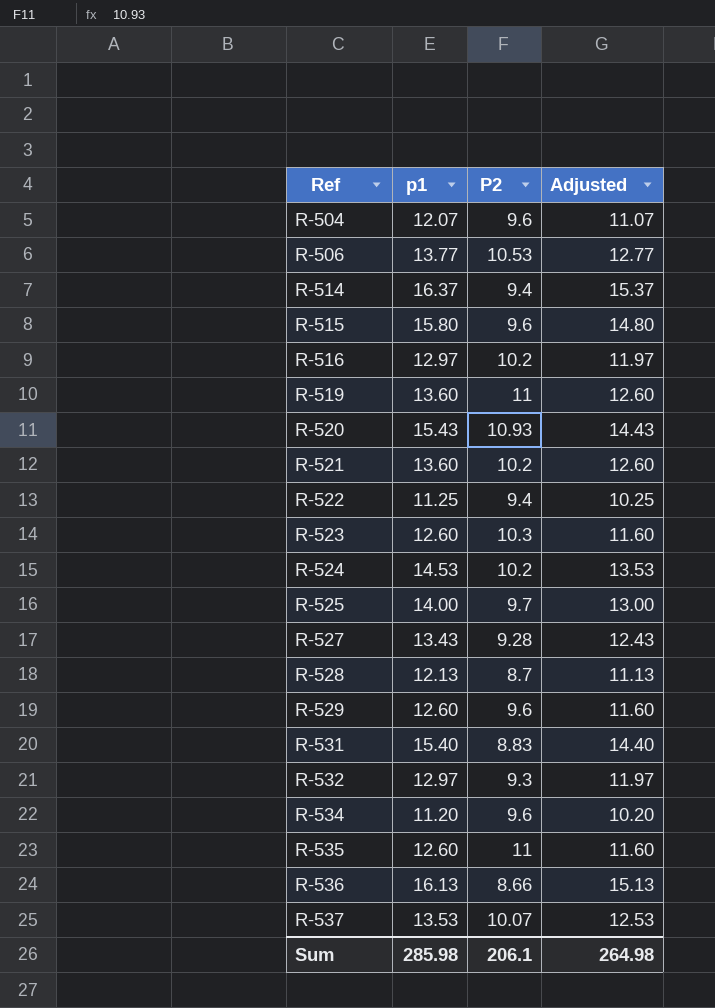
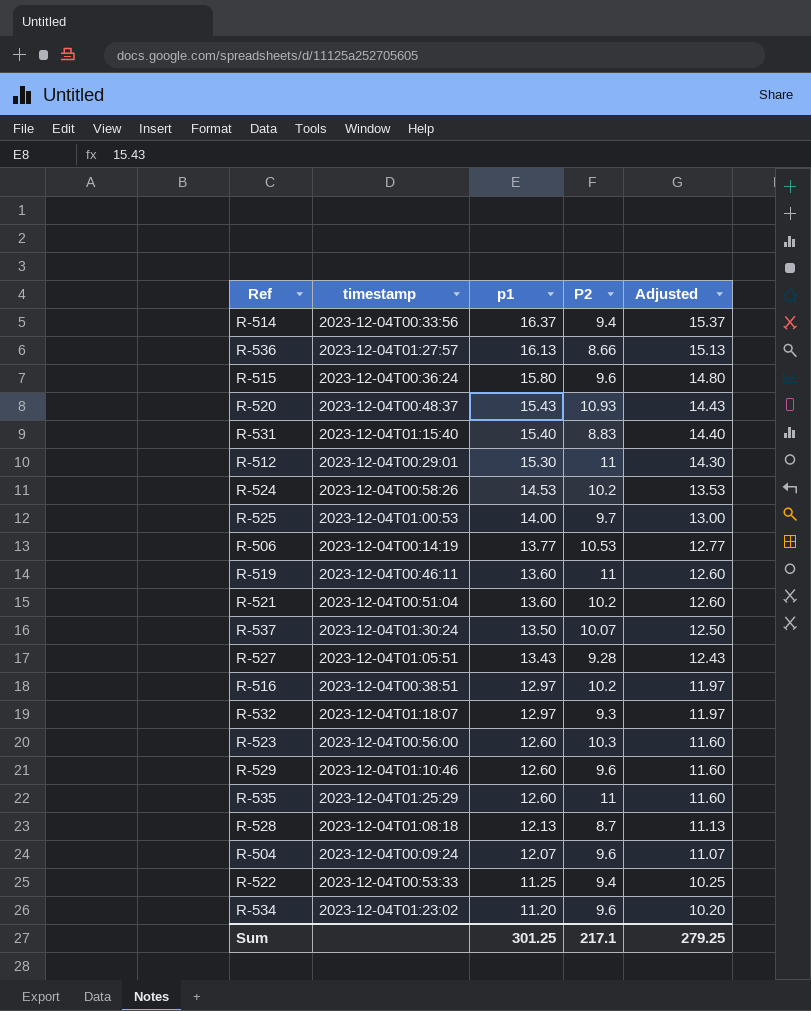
row order: Ref ascending -> p1 descending
column timestamp | position: none -> 2
row R-512: none -> 2023-12-04T00:29:01 | 15.30 | 11 | 14.30
R-537 | p1: 13.53 -> 13.50
R-537 | Adjusted: 12.53 -> 12.50
Sum | p1: 285.98 -> 301.25
Sum | P2: 206.1 -> 217.1
Sum | Adjusted: 264.98 -> 279.25

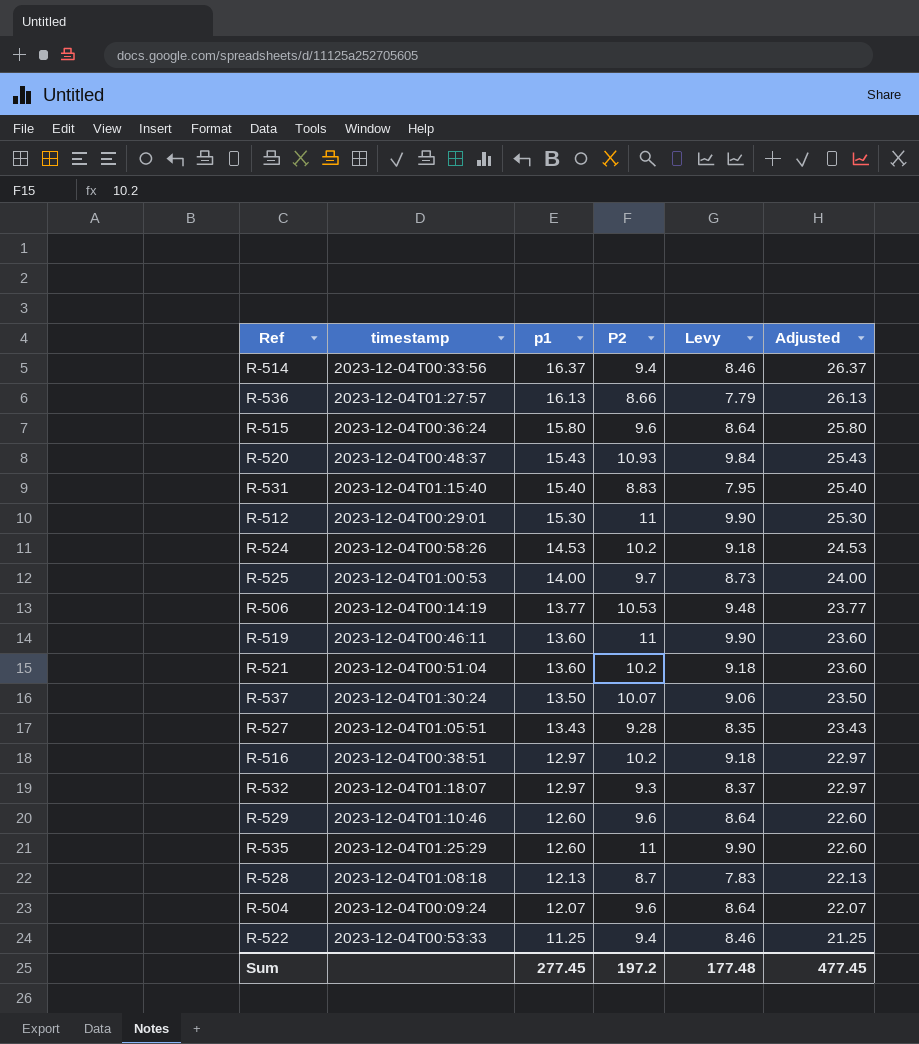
column Levy | formula: none -> [P2] * 0.9
column Adjusted | formula: [p1] - 1 -> [p1] + 10
row R-523: 2023-12-04T00:56:00 | 12.60 | 10.3 | 11.60 -> none
row R-534: 2023-12-04T01:23:02 | 11.20 | 9.6 | 10.20 -> none
Sum | p1: 301.25 -> 277.45
Sum | P2: 217.1 -> 197.2
Sum | Adjusted: 279.25 -> 477.45

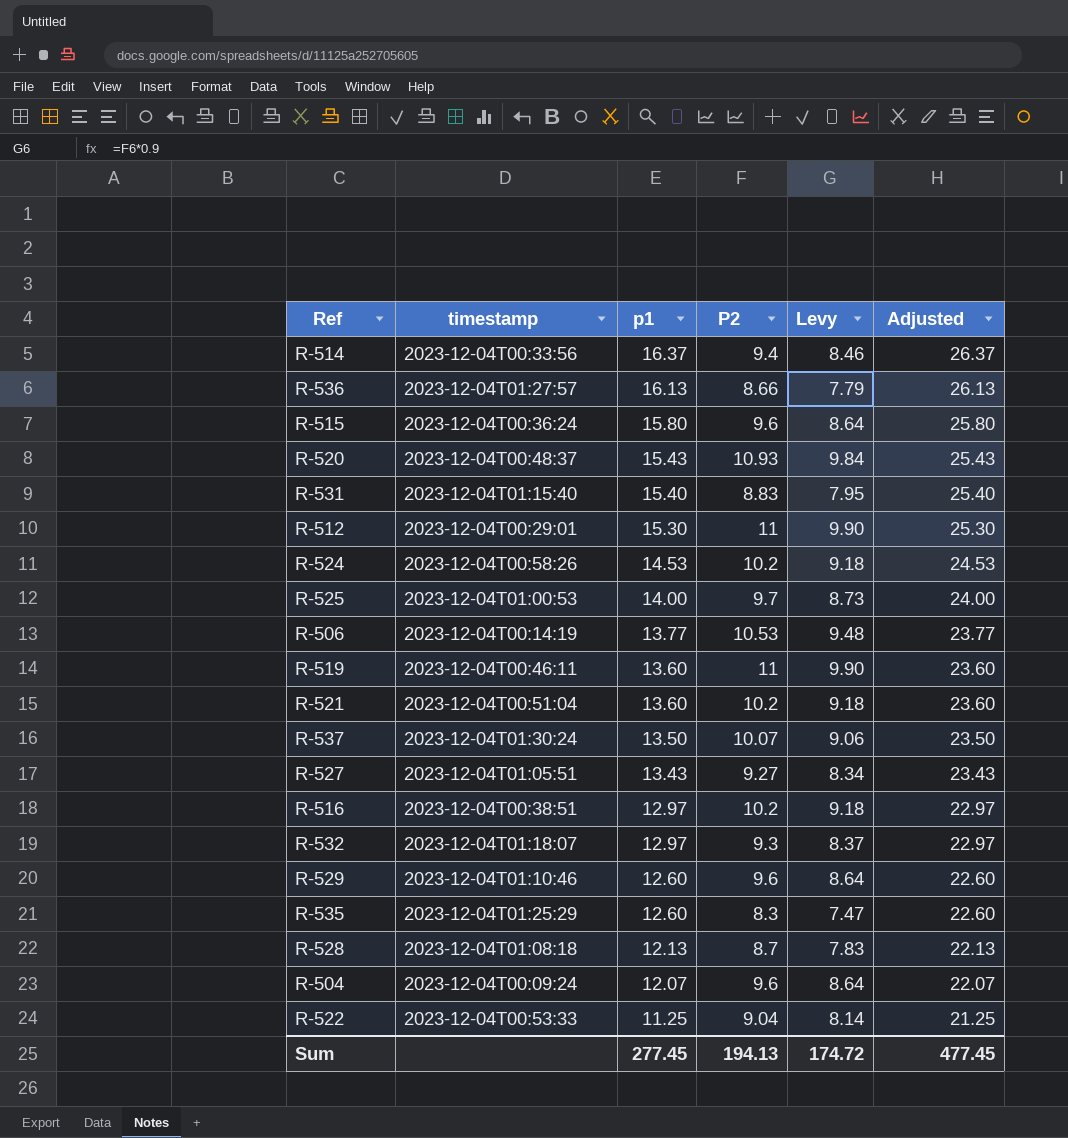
R-527 | P2: 9.28 -> 9.27
R-527 | Levy: 8.35 -> 8.34
R-535 | P2: 11 -> 8.3
R-535 | Levy: 9.90 -> 7.47
R-522 | P2: 9.4 -> 9.04
R-522 | Levy: 8.46 -> 8.14
Sum | P2: 197.2 -> 194.13
Sum | Levy: 177.48 -> 174.72

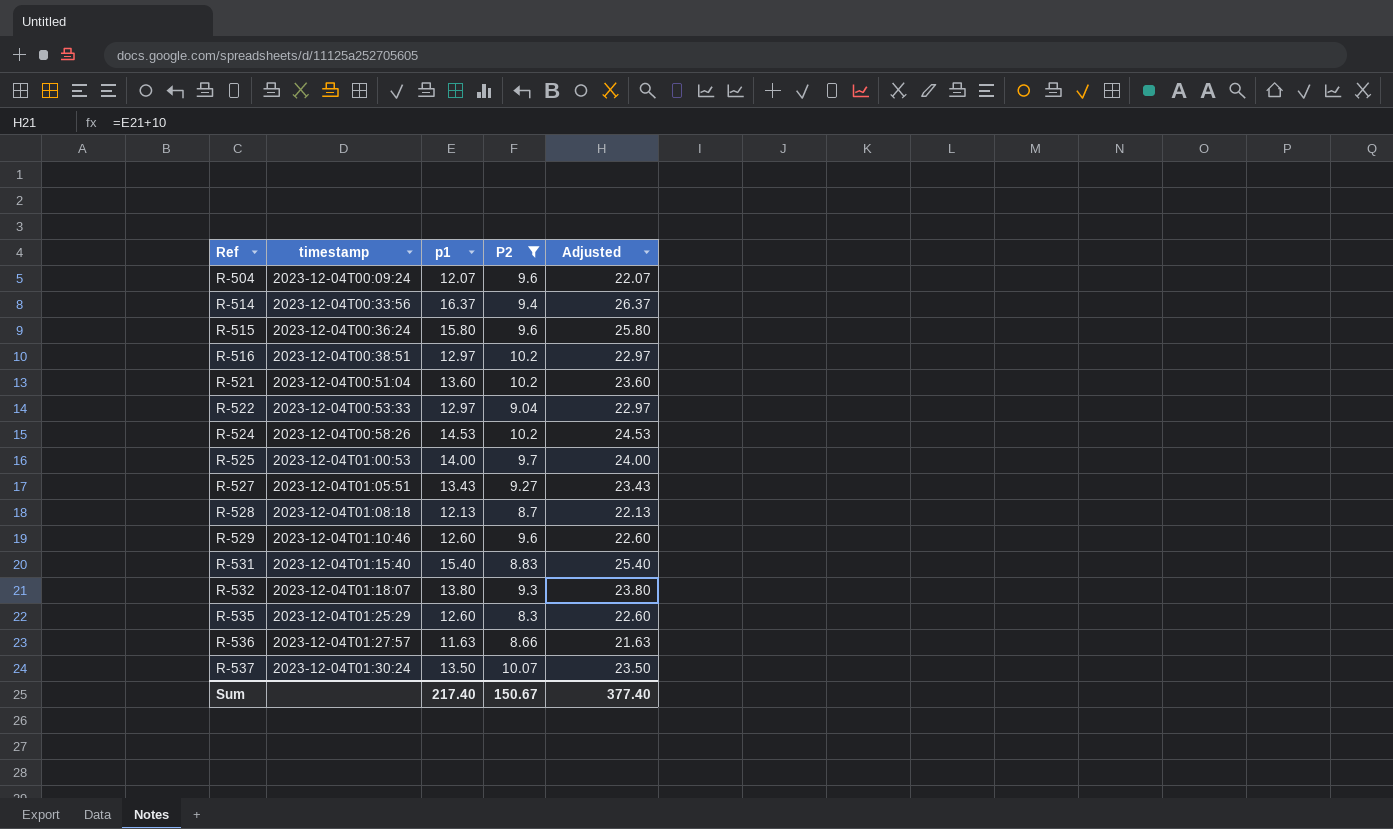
filter: none -> P2 <= 10.2
row order: p1 descending -> Ref ascending
column Levy | formula: [P2] * 0.9 -> none
R-522 | p1: 11.25 -> 12.97
R-522 | Adjusted: 21.25 -> 22.97
R-532 | p1: 12.97 -> 13.80
R-532 | Adjusted: 22.97 -> 23.80
R-536 | p1: 16.13 -> 11.63
R-536 | Adjusted: 26.13 -> 21.63
Sum | p1: 277.45 -> 217.40
Sum | P2: 194.13 -> 150.67
Sum | Adjusted: 477.45 -> 377.40

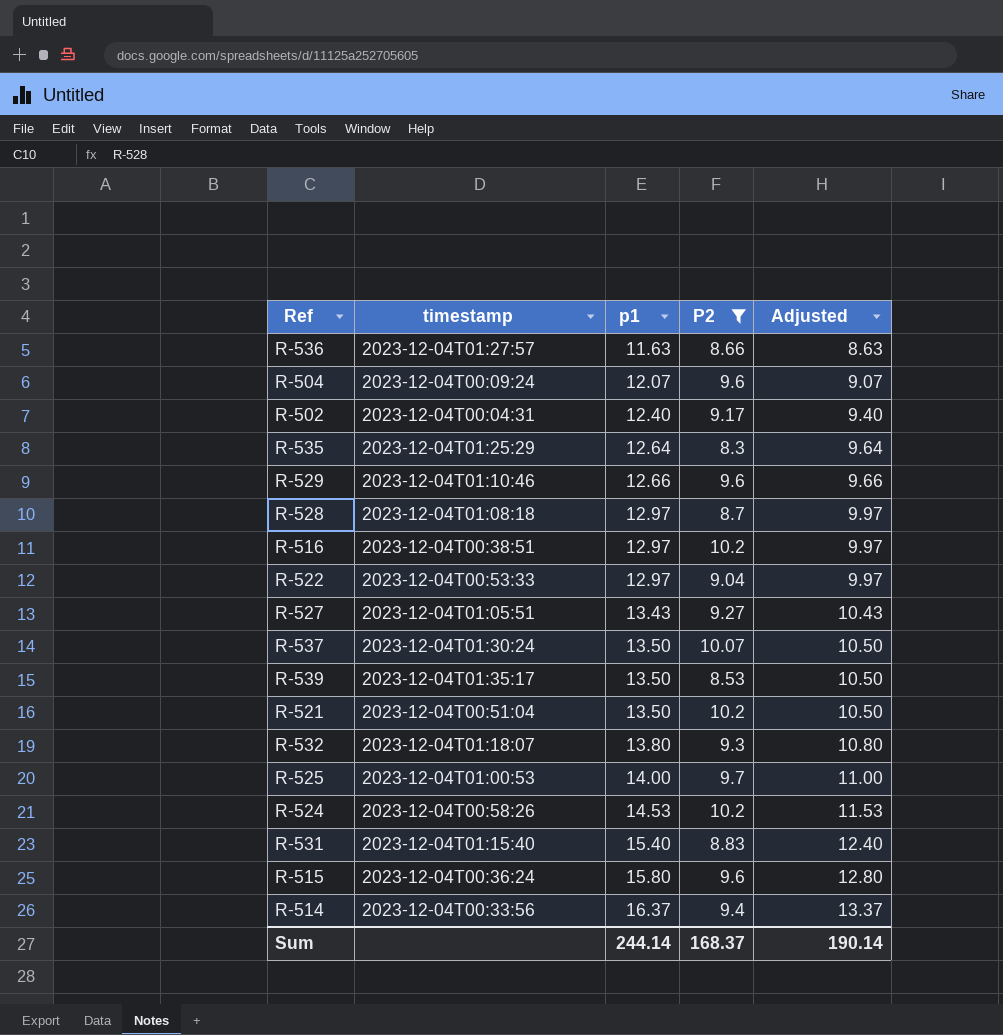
row order: Ref ascending -> p1 ascending
column Adjusted | formula: [p1] + 10 -> [p1] - 3
row R-502: none -> 2023-12-04T00:04:31 | 12.40 | 9.17 | 9.40
R-535 | p1: 12.60 -> 12.64
R-529 | p1: 12.60 -> 12.66
R-528 | p1: 12.13 -> 12.97
row R-539: none -> 2023-12-04T01:35:17 | 13.50 | 8.53 | 10.50
R-521 | p1: 13.60 -> 13.50
Sum | p1: 217.40 -> 244.14
Sum | P2: 150.67 -> 168.37
Sum | Adjusted: 377.40 -> 190.14

